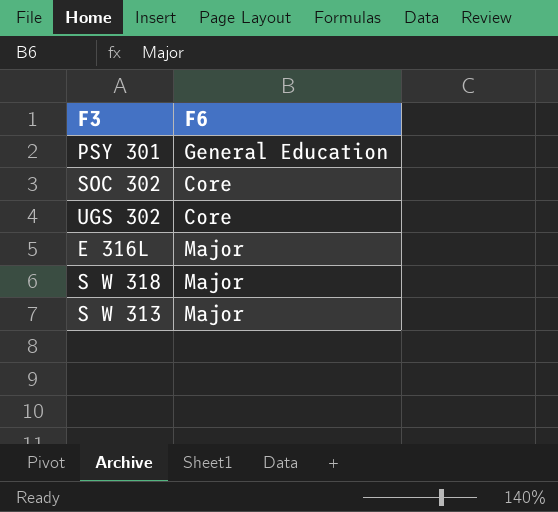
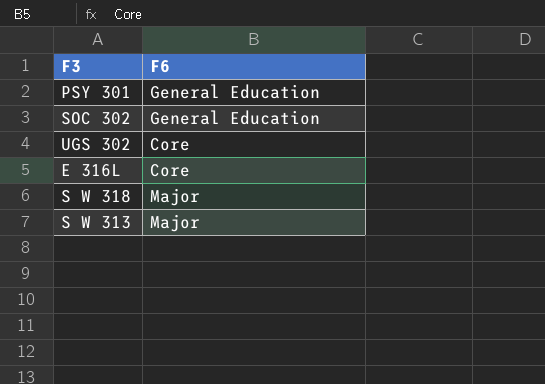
SOC 302 | F6: Core -> General Education
E 316L | F6: Major -> Core

